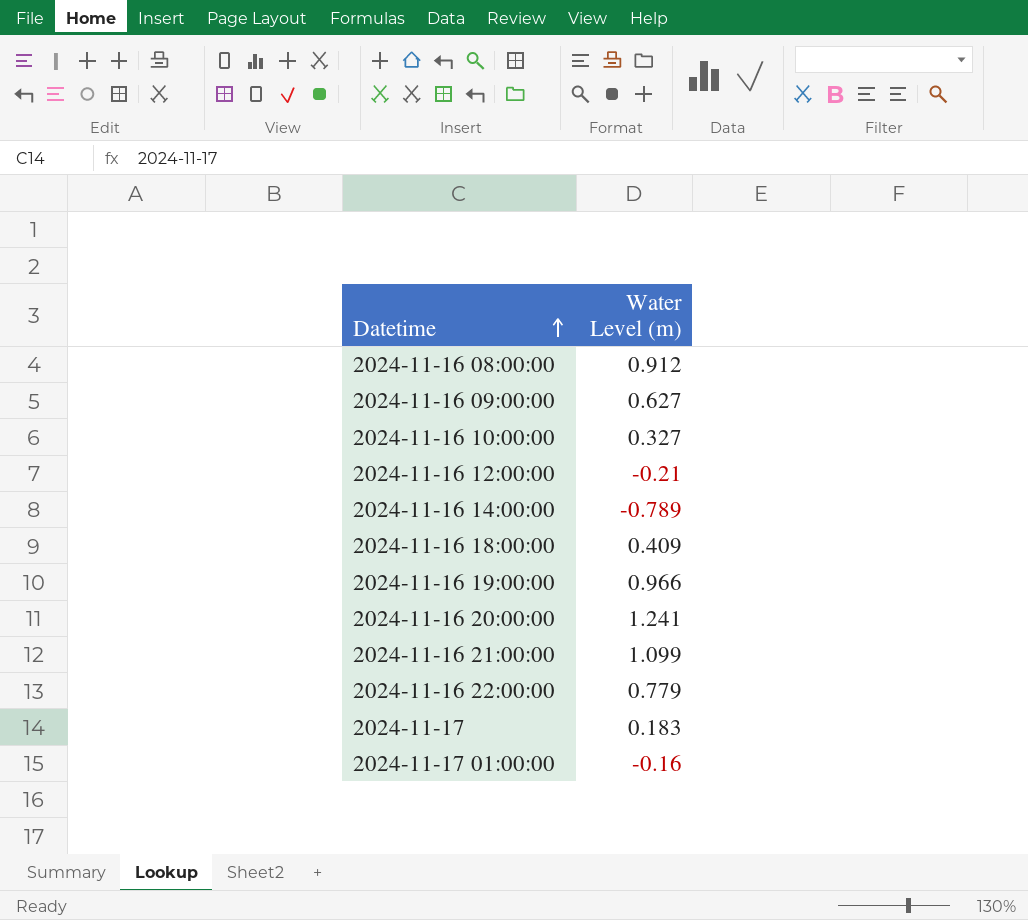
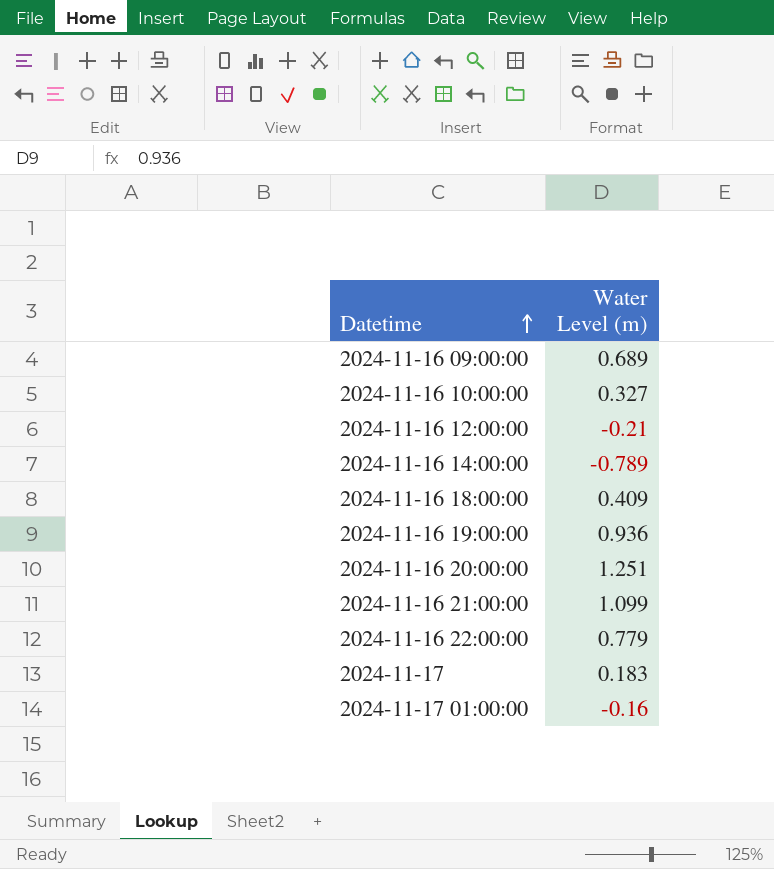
row 2024-11-16 08:00:00: 0.912 -> none
2024-11-16 09:00:00 | Water Level (m): 0.627 -> 0.689
2024-11-16 19:00:00 | Water Level (m): 0.966 -> 0.936
2024-11-16 20:00:00 | Water Level (m): 1.241 -> 1.251

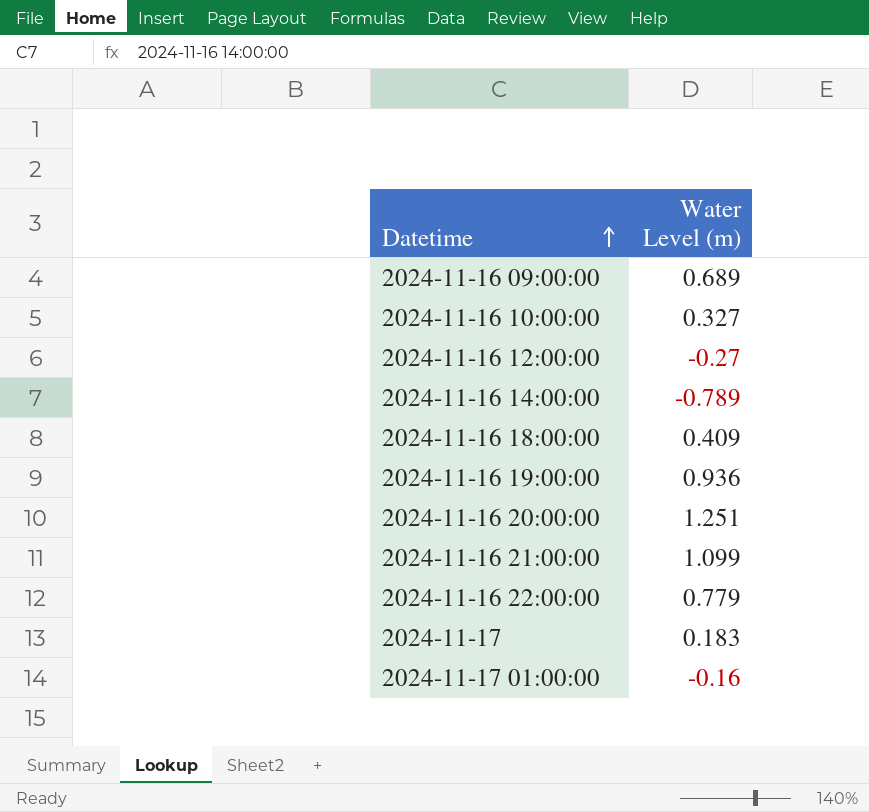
2024-11-16 12:00:00 | Water Level (m): -0.21 -> -0.27

